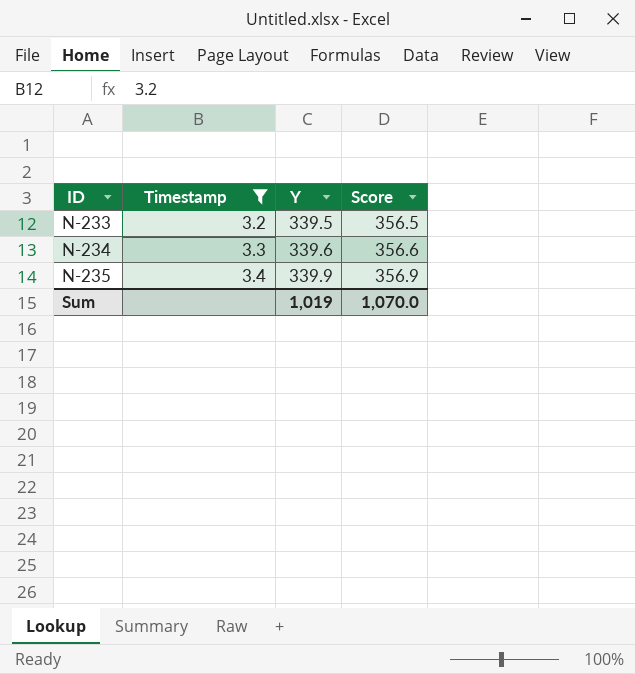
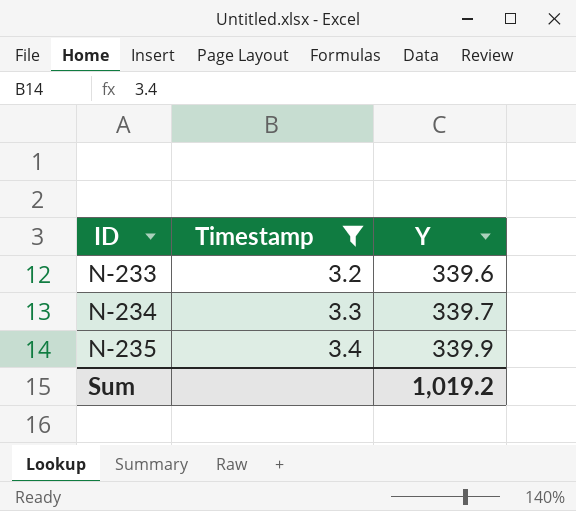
column Score | formula: [Y] * 1.05 -> none
N-233 | Y: 339.5 -> 339.6
N-234 | Y: 339.6 -> 339.7
Sum | Y: 1,019 -> 1,019.2

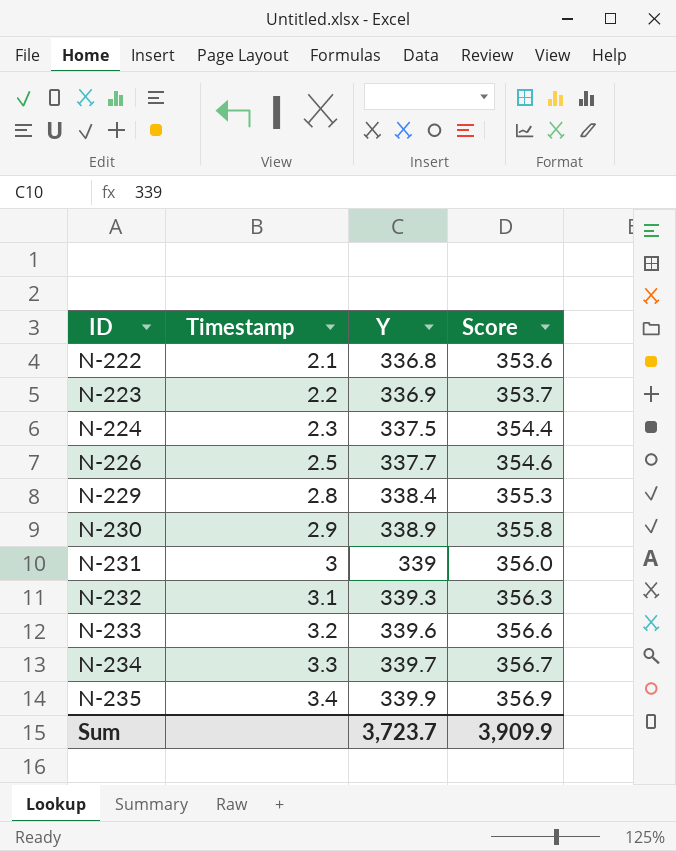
filter: Timestamp >= 3.2 -> none
column Score | formula: none -> [Y] * 1.05
Sum | Y: 1,019.2 -> 3,723.7

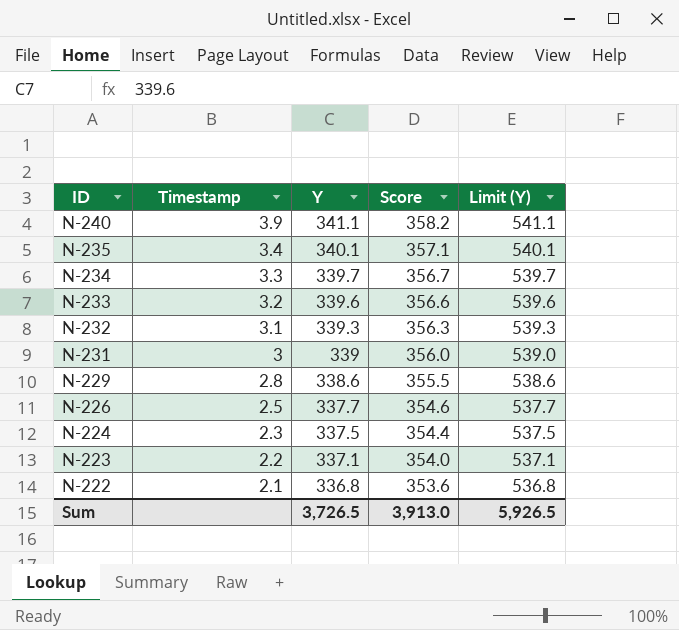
row order: ID ascending -> ID descending
column Limit (Y) | formula: none -> [Y] + 200
row N-230: 2.9 | 338.9 | 355.8 -> none
row N-240: none -> 3.9 | 341.1 | 358.2 | 541.1
N-235 | Y: 339.9 -> 340.1
N-235 | Score: 356.9 -> 357.1
N-229 | Y: 338.4 -> 338.6
N-229 | Score: 355.3 -> 355.5
N-223 | Y: 336.9 -> 337.1
N-223 | Score: 353.7 -> 354.0
Sum | Y: 3,723.7 -> 3,726.5
Sum | Score: 3,909.9 -> 3,913.0

